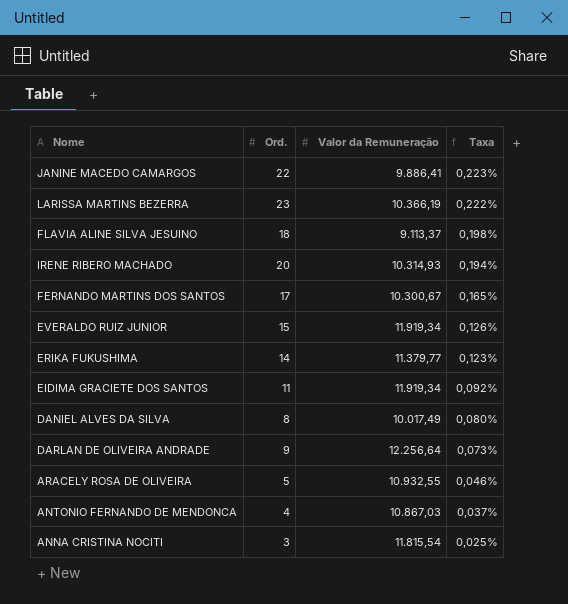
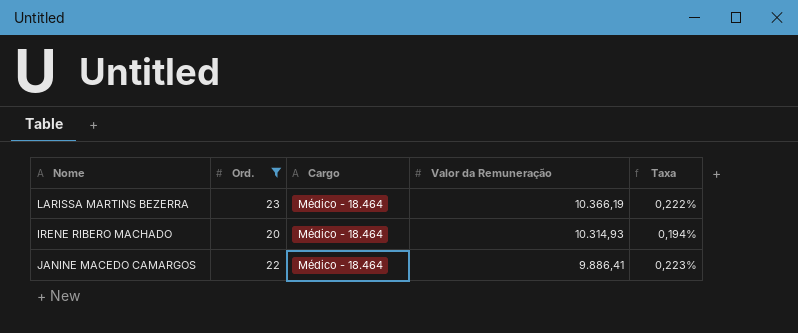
filter: none -> Ord. >= 20
row order: Taxa descending -> Valor da Remuneração descending
column Cargo | position: none -> 3

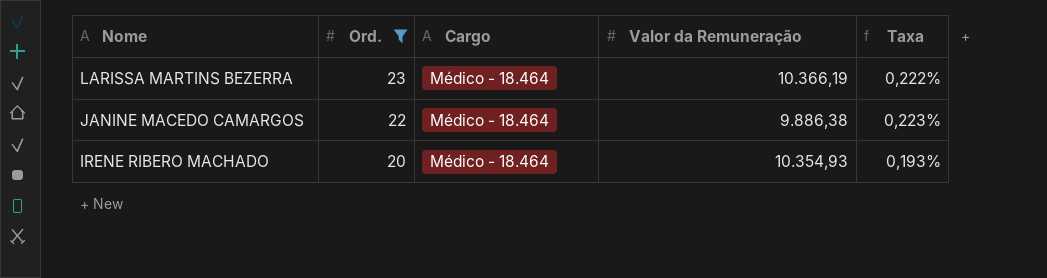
row order: Valor da Remuneração descending -> Nome descending
JANINE MACEDO CAMARGOS | Valor da Remuneração: 9.886,41 -> 9.886,38
IRENE RIBERO MACHADO | Valor da Remuneração: 10.314,93 -> 10.354,93
IRENE RIBERO MACHADO | Taxa: 0,194% -> 0,193%

